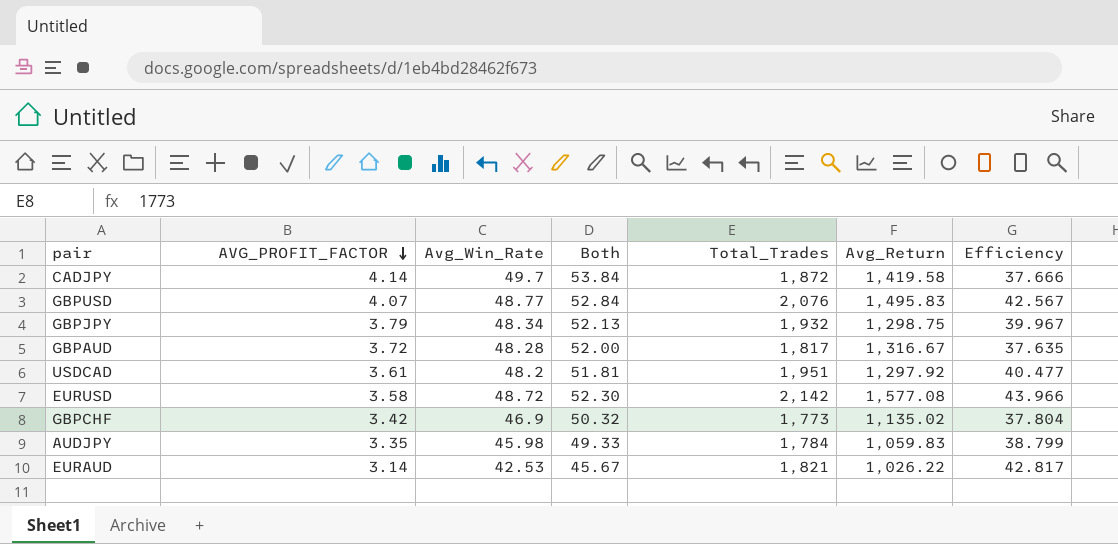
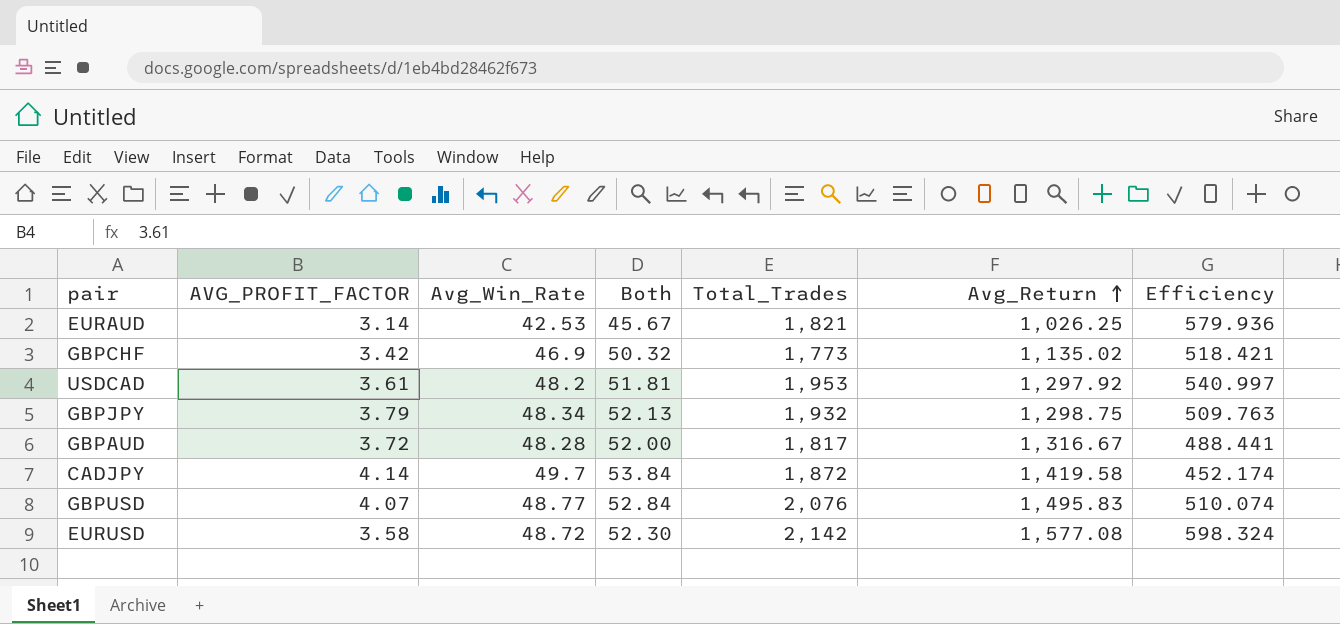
row order: AVG_PROFIT_FACTOR descending -> Avg_Return ascending
column Efficiency | formula: [Total_Trades] / [Avg_Win_Rate] -> [Total_Trades] / [AVG_PROFIT_FACTOR]
row AUDJPY: 3.35 | 45.98 | 49.33 | 1,784 | 1,059.83 | 38.799 -> none
EURAUD | Avg_Return: 1,026.22 -> 1,026.25
USDCAD | Total_Trades: 1,951 -> 1,953

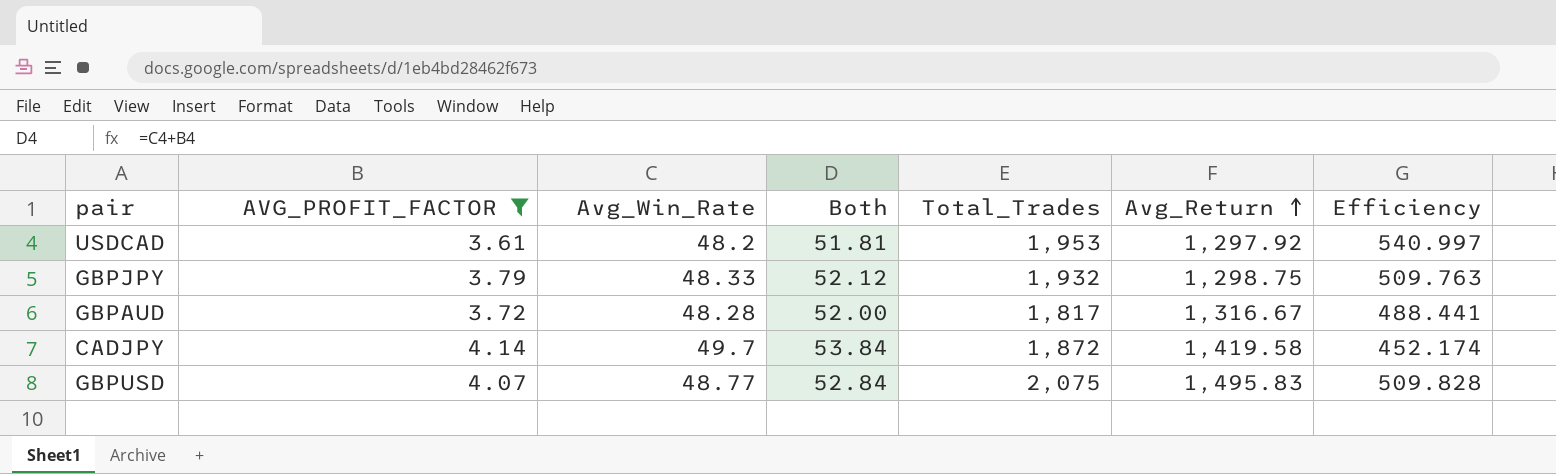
filter: none -> AVG_PROFIT_FACTOR >= 3.61
GBPJPY | Avg_Win_Rate: 48.34 -> 48.33
GBPJPY | Both: 52.13 -> 52.12
GBPUSD | Total_Trades: 2,076 -> 2,075
GBPUSD | Efficiency: 510.074 -> 509.828

